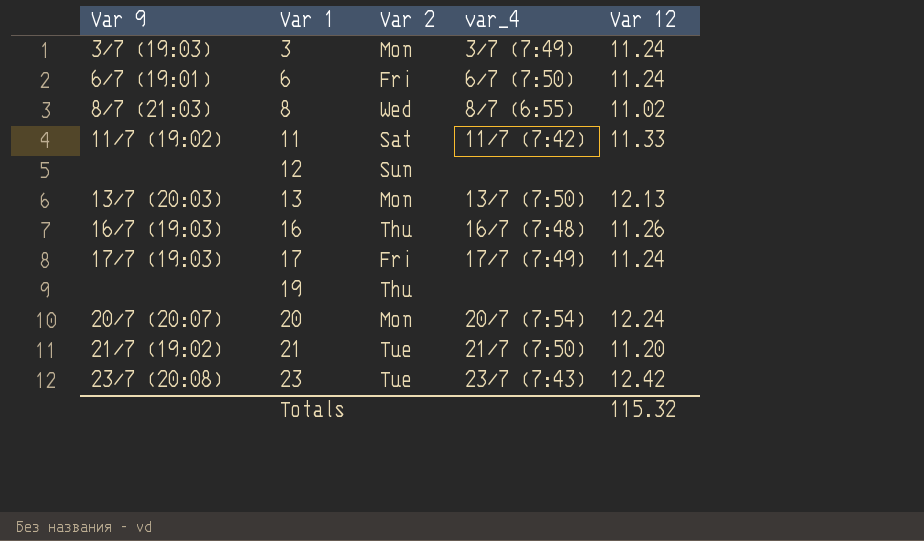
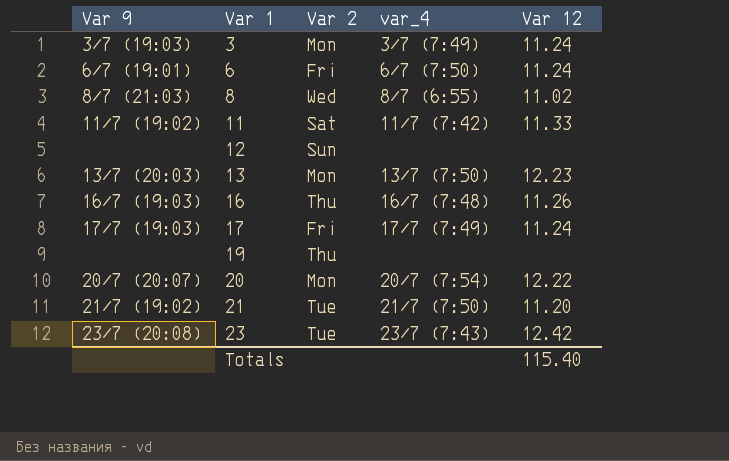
13 | Var 12: 12.13 -> 12.23
20 | Var 12: 12.24 -> 12.22
Totals | Var 12: 115.32 -> 115.40

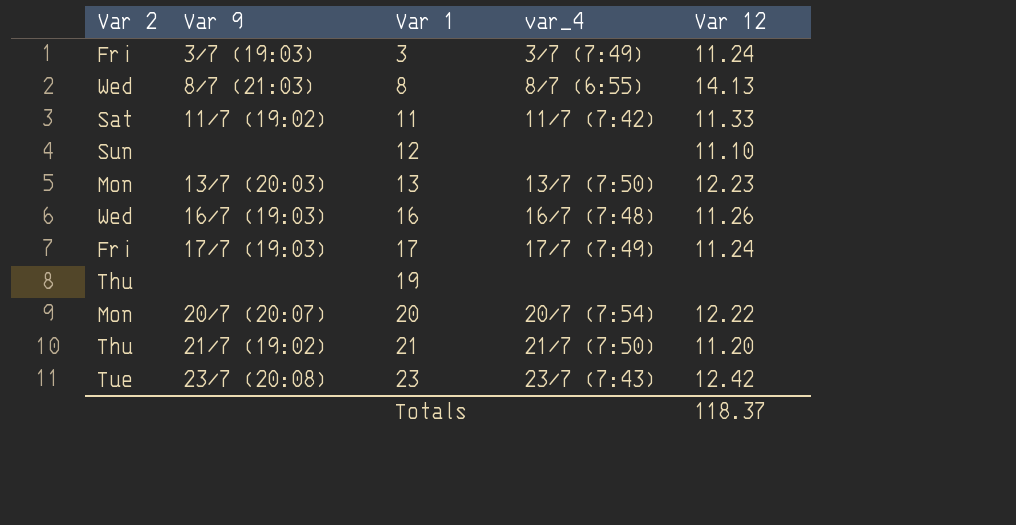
column Var 2 | position: 3 -> 1
row 6: 6/7 (19:01) | Fri | 6/7 (7:50) | 11.24 -> none
3 | Var 2: Mon -> Fri
8 | Var 12: 11.02 -> 14.13
12 | Var 12: none -> 11.10
16 | Var 2: Thu -> Wed
21 | Var 2: Tue -> Thu
Totals | Var 12: 115.40 -> 118.37

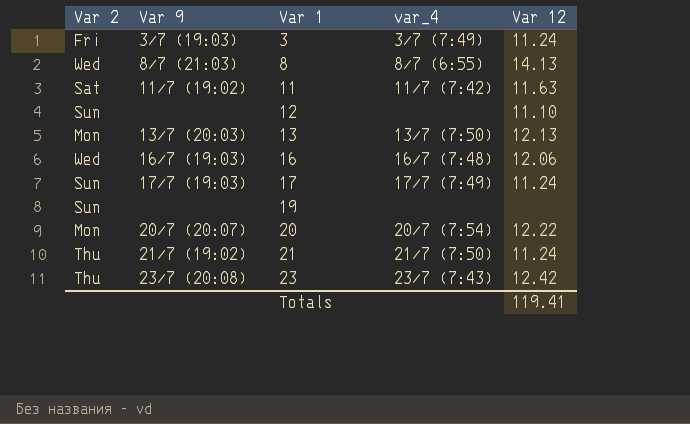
11 | Var 12: 11.33 -> 11.63
13 | Var 12: 12.23 -> 12.13
16 | Var 12: 11.26 -> 12.06
17 | Var 2: Fri -> Sun
19 | Var 2: Thu -> Sun
21 | Var 12: 11.20 -> 11.24
23 | Var 2: Tue -> Thu
Totals | Var 12: 118.37 -> 119.41

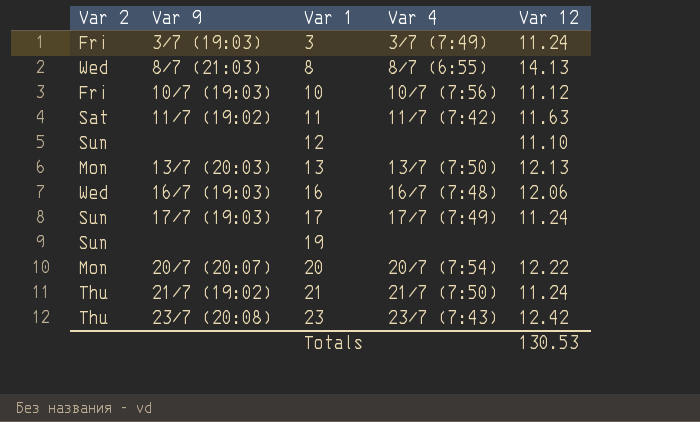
column name: var_4 -> Var 4
row 10: none -> Fri | 10/7 (19:03) | 10/7 (7:56) | 11.12
Totals | Var 12: 119.41 -> 130.53

